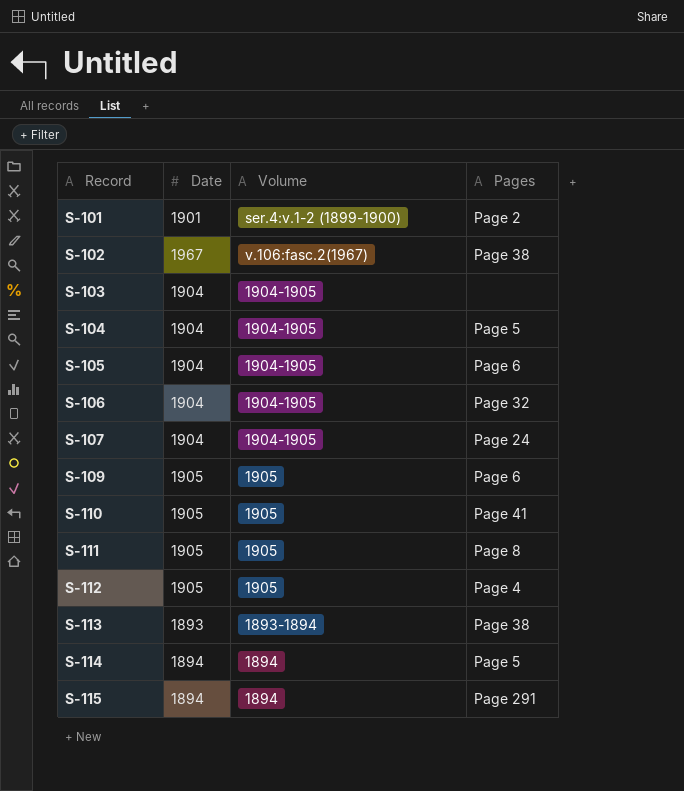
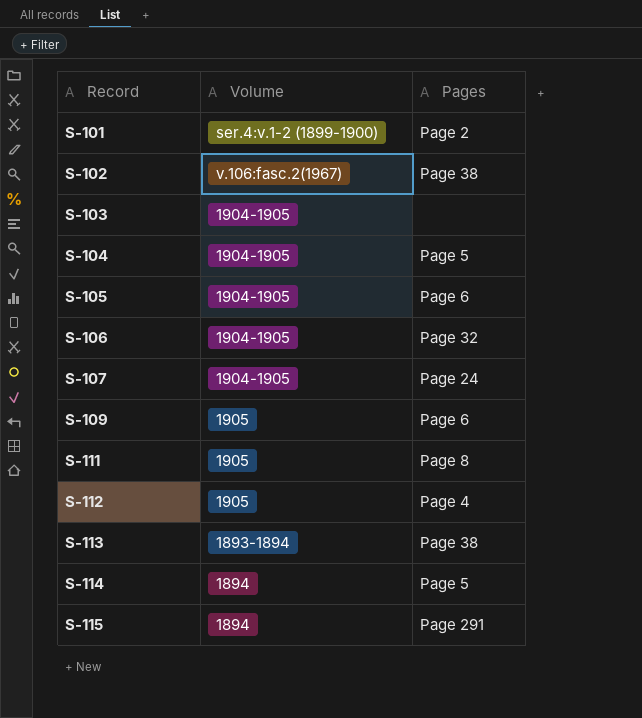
column Date | position: 2 -> none
row S-110: 1905 | 1905 | Page 41 -> none

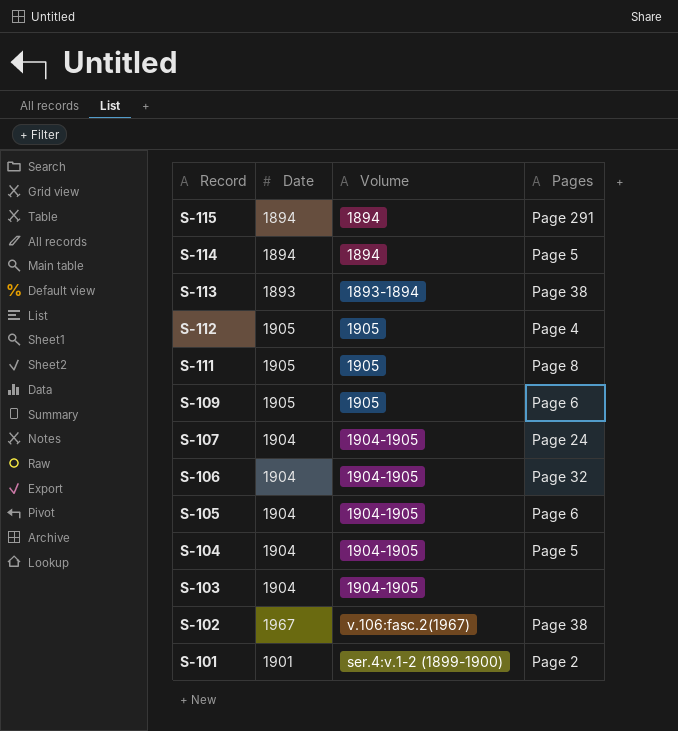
row order: Record ascending -> Record descending
column Date | position: none -> 2

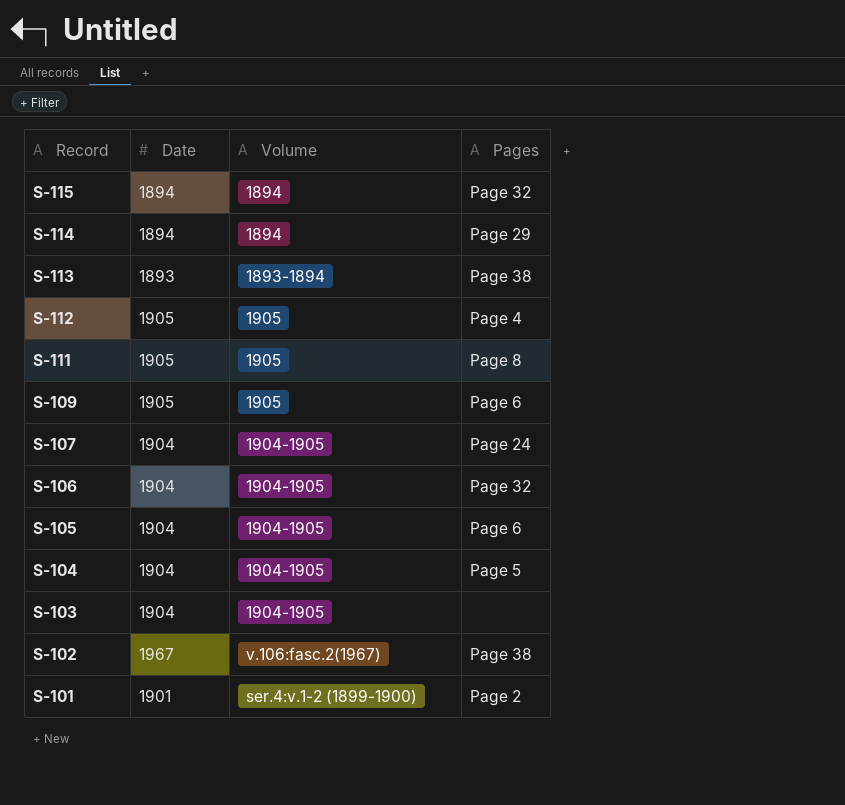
S-115 | Pages: Page 291 -> Page 32
S-114 | Pages: Page 5 -> Page 29

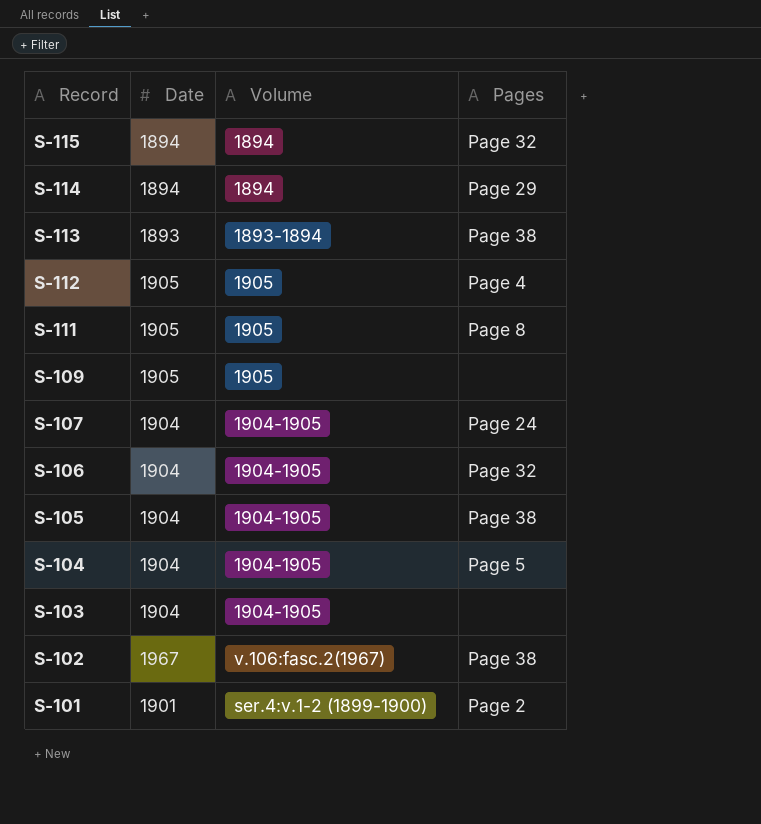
S-109 | Pages: Page 6 -> none
S-105 | Pages: Page 6 -> Page 38

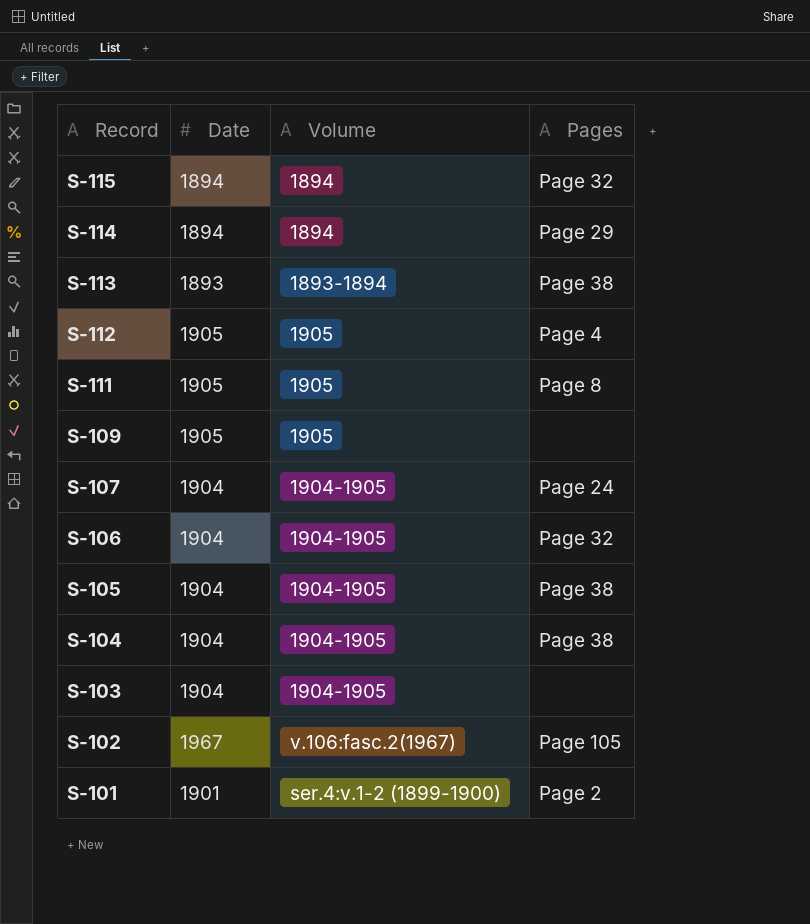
S-104 | Pages: Page 5 -> Page 38
S-102 | Pages: Page 38 -> Page 105

